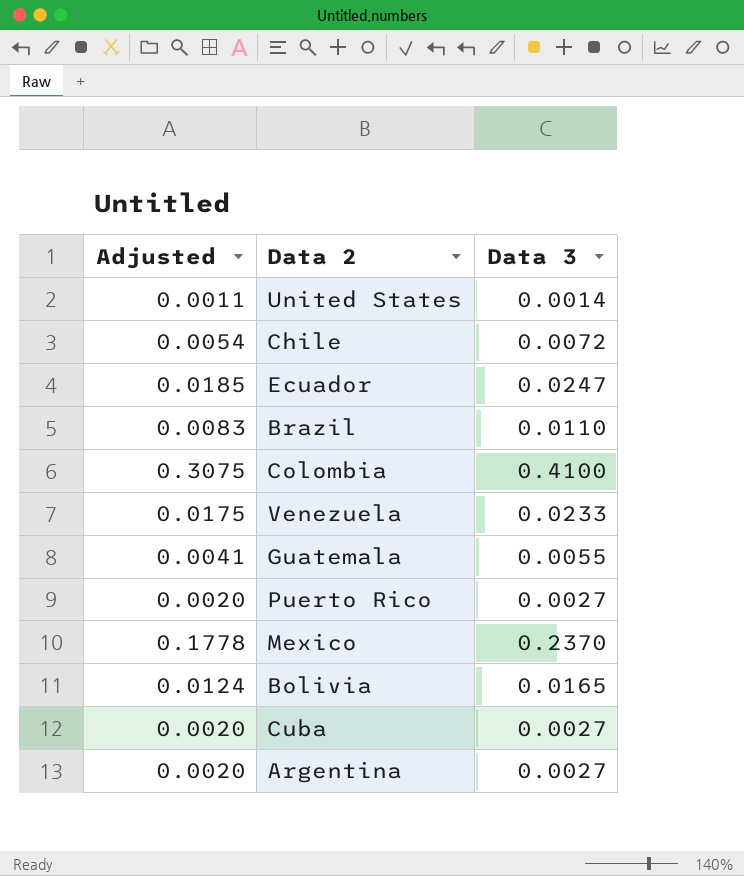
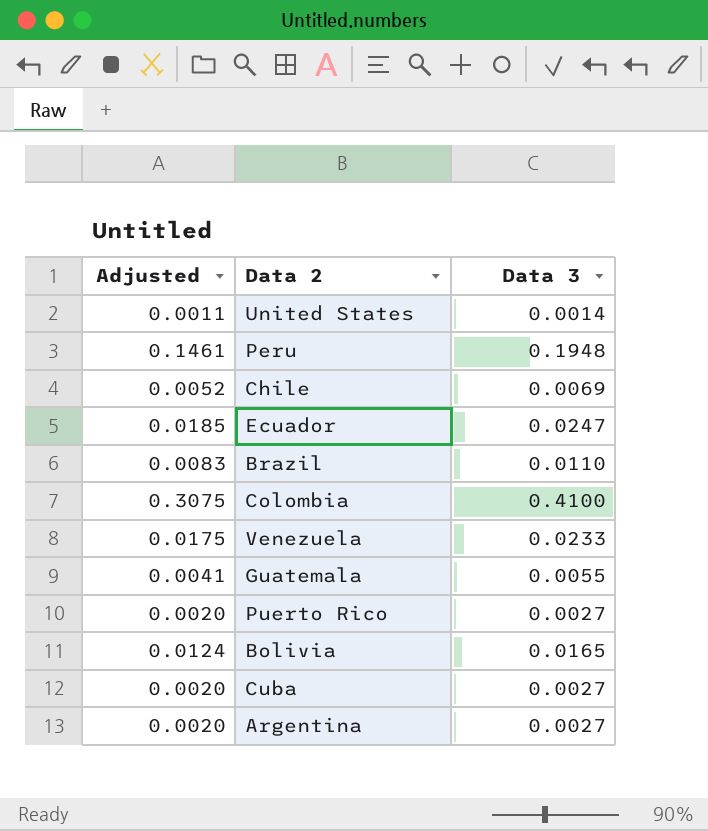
row Mexico: 0.1778 | 0.2370 -> none
row Peru: none -> 0.1461 | 0.1948
Chile | Adjusted: 0.0054 -> 0.0052
Chile | Data 3: 0.0072 -> 0.0069

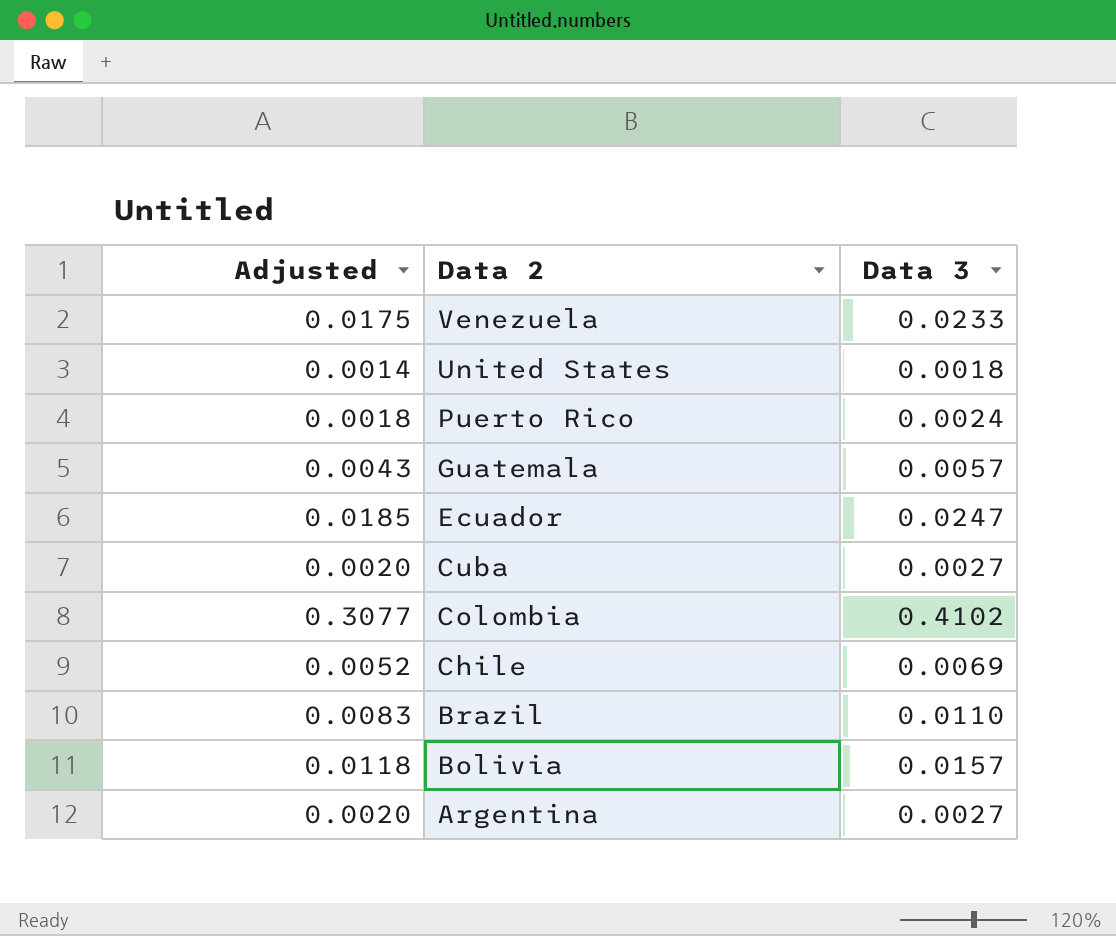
row order: none -> Data 2 descending
row Peru: 0.1461 | 0.1948 -> none
United States | Adjusted: 0.0011 -> 0.0014
United States | Data 3: 0.0014 -> 0.0018
Puerto Rico | Adjusted: 0.0020 -> 0.0018
Puerto Rico | Data 3: 0.0027 -> 0.0024
Guatemala | Adjusted: 0.0041 -> 0.0043
Guatemala | Data 3: 0.0055 -> 0.0057
Colombia | Adjusted: 0.3075 -> 0.3077
Colombia | Data 3: 0.4100 -> 0.4102
Bolivia | Adjusted: 0.0124 -> 0.0118
Bolivia | Data 3: 0.0165 -> 0.0157

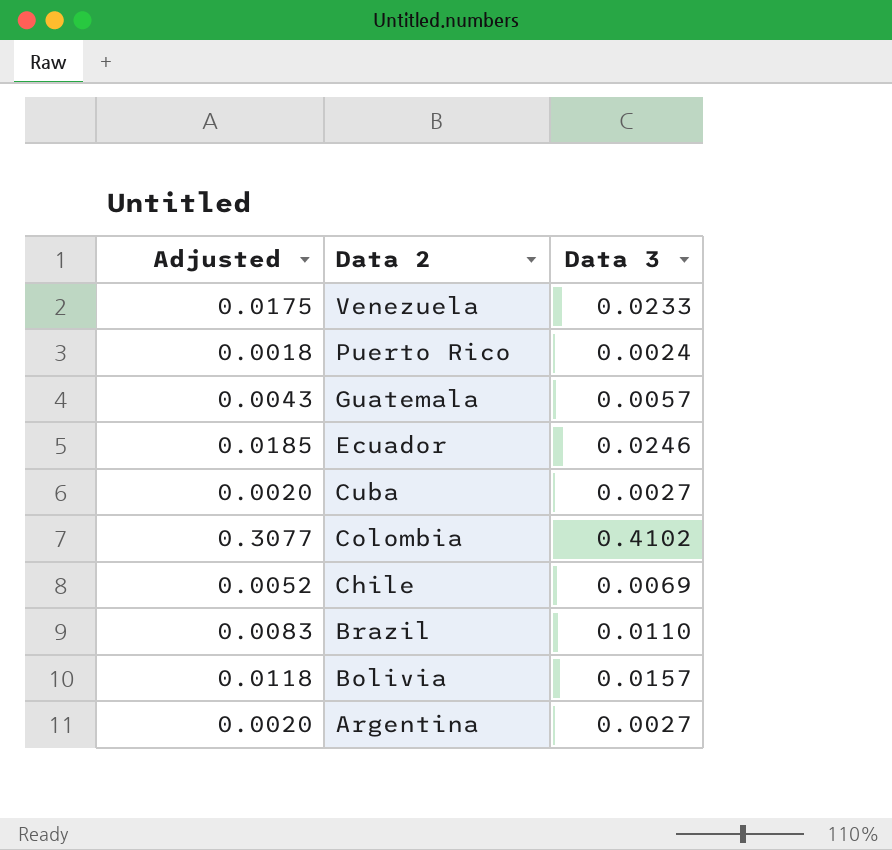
row United States: 0.0014 | 0.0018 -> none
Ecuador | Data 3: 0.0247 -> 0.0246

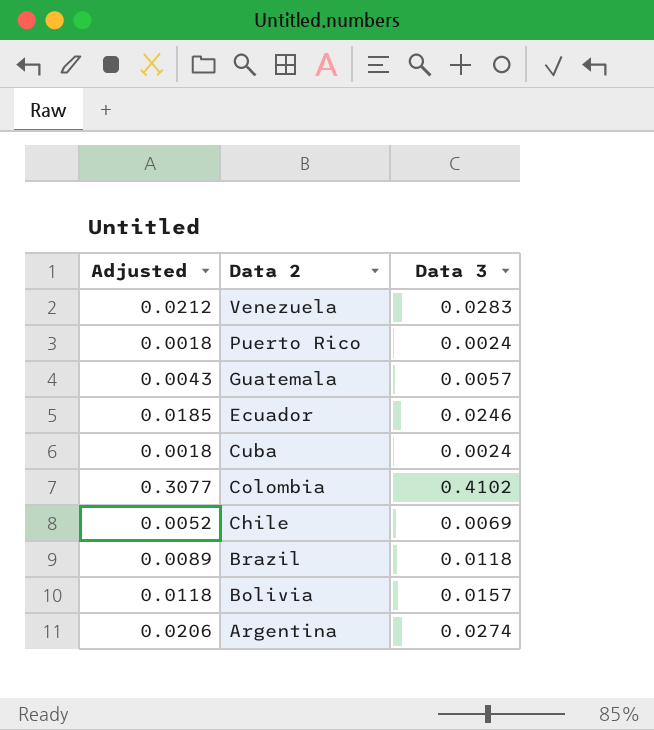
Venezuela | Adjusted: 0.0175 -> 0.0212
Venezuela | Data 3: 0.0233 -> 0.0283
Cuba | Adjusted: 0.0020 -> 0.0018
Cuba | Data 3: 0.0027 -> 0.0024
Brazil | Adjusted: 0.0083 -> 0.0089
Brazil | Data 3: 0.0110 -> 0.0118
Argentina | Adjusted: 0.0020 -> 0.0206
Argentina | Data 3: 0.0027 -> 0.0274

